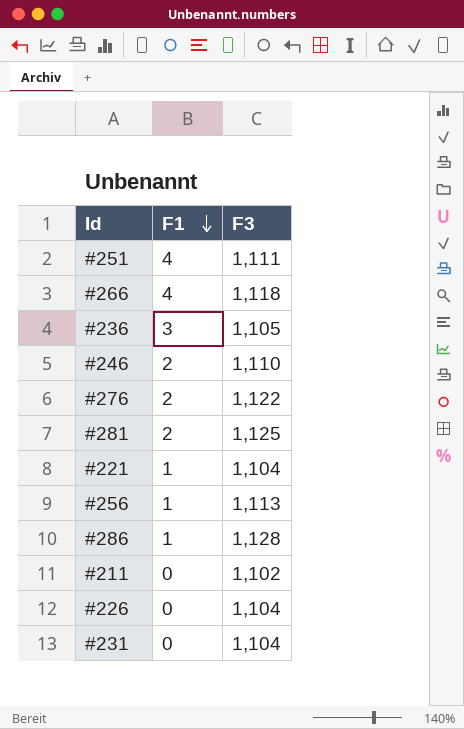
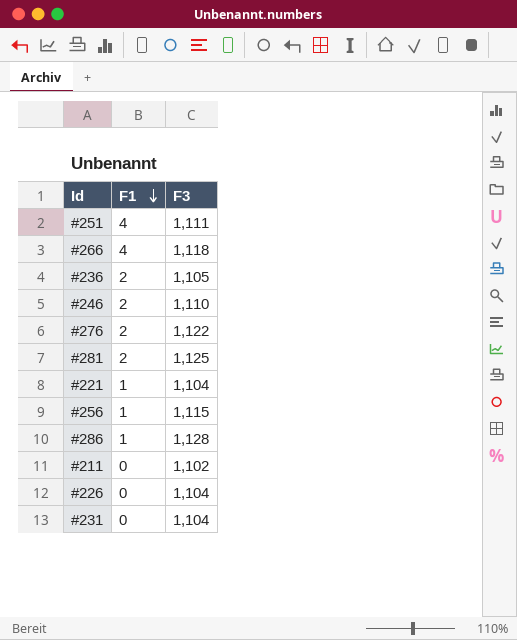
#236 | F1: 3 -> 2
#256 | F3: 1,113 -> 1,115

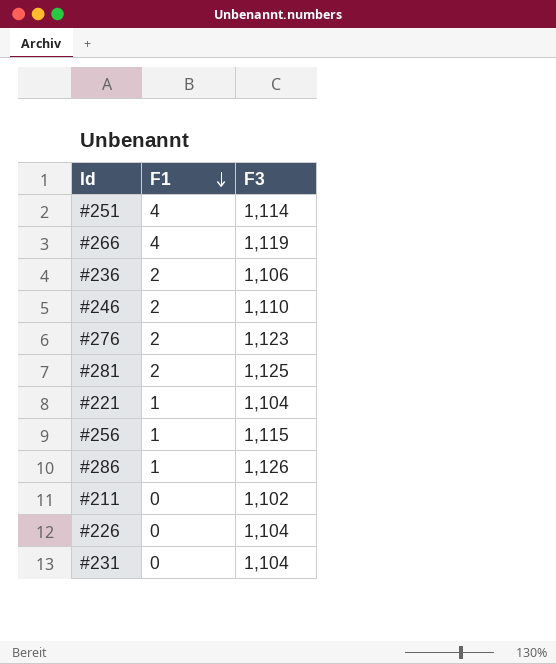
#251 | F3: 1,111 -> 1,114
#266 | F3: 1,118 -> 1,119
#236 | F3: 1,105 -> 1,106
#276 | F3: 1,122 -> 1,123
#286 | F3: 1,128 -> 1,126

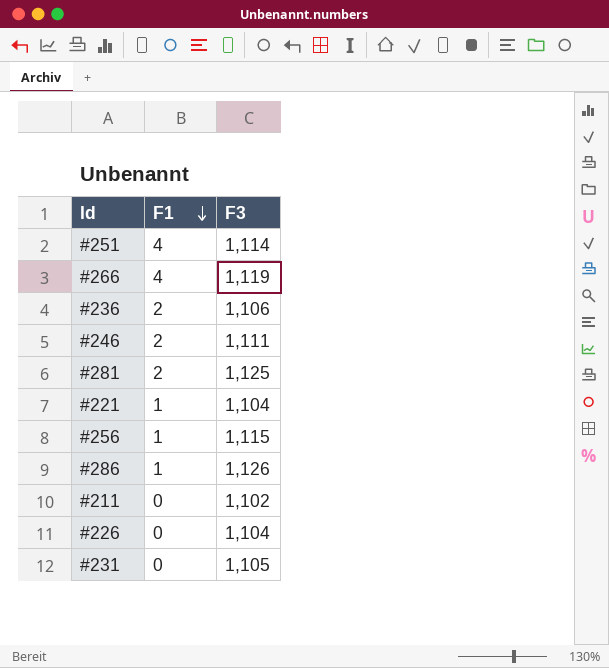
row #276: 2 | 1,123 -> none
#246 | F3: 1,110 -> 1,111
#231 | F3: 1,104 -> 1,105

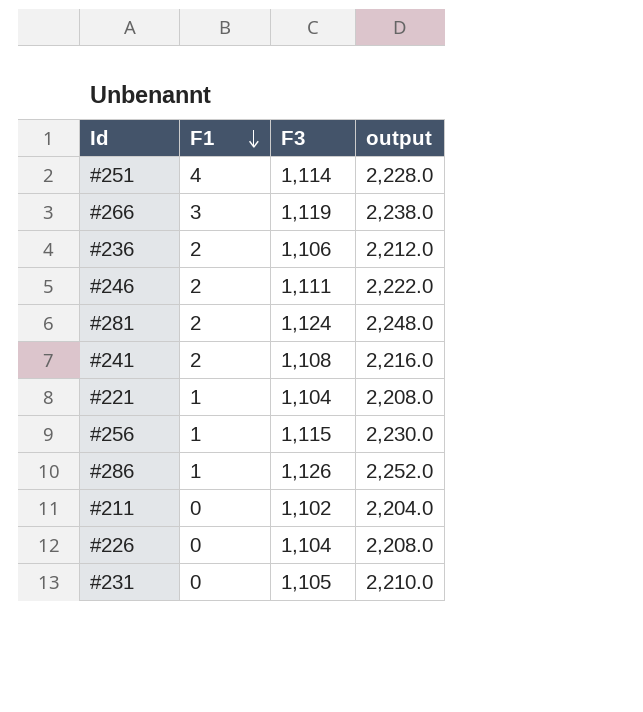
column output | formula: none -> [F3] * 2
#266 | F1: 4 -> 3
#281 | F3: 1,125 -> 1,124
row #241: none -> 2 | 1,108 | 2,216.0

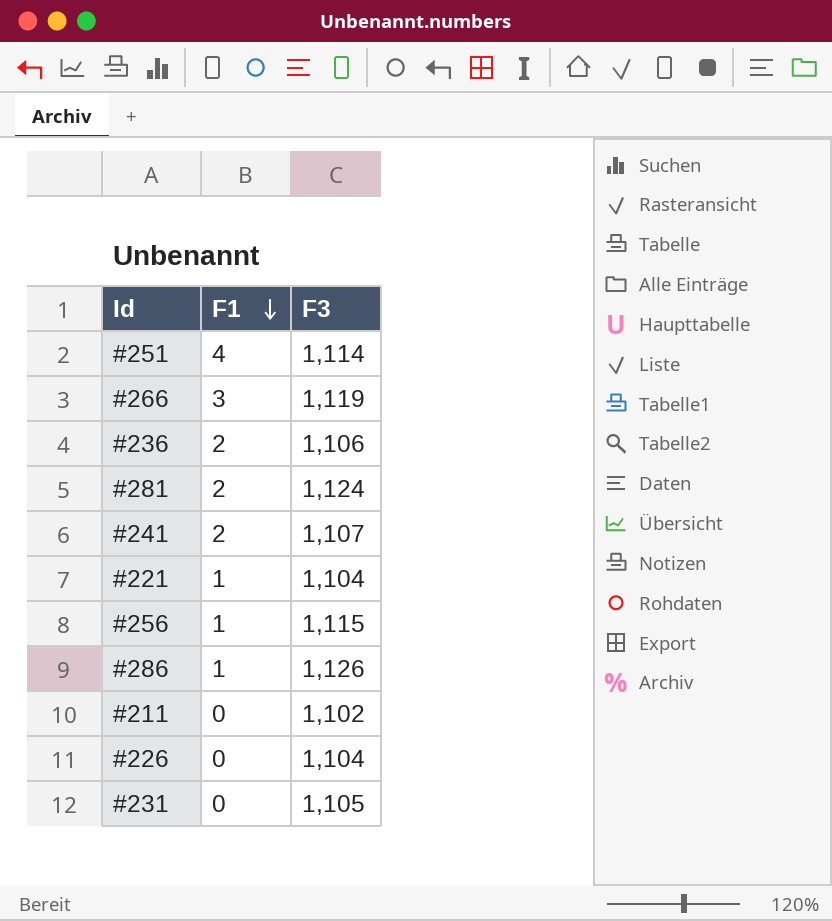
column output | formula: [F3] * 2 -> none
row #246: 2 | 1,111 | 2,222.0 -> none
#241 | F3: 1,108 -> 1,107

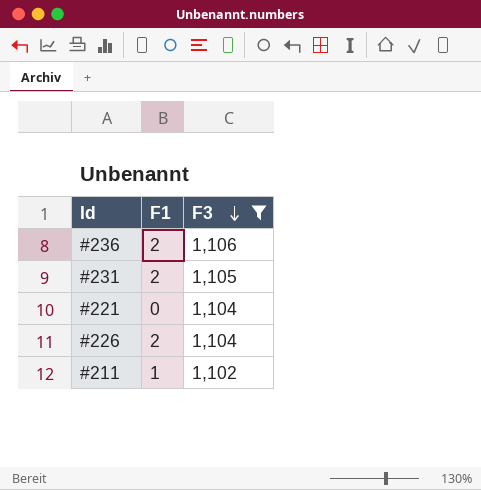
filter: none -> F3 <= 1,106
row order: F1 descending -> F3 descending
#231 | F1: 0 -> 2
#221 | F1: 1 -> 0
#226 | F1: 0 -> 2
#211 | F1: 0 -> 1

